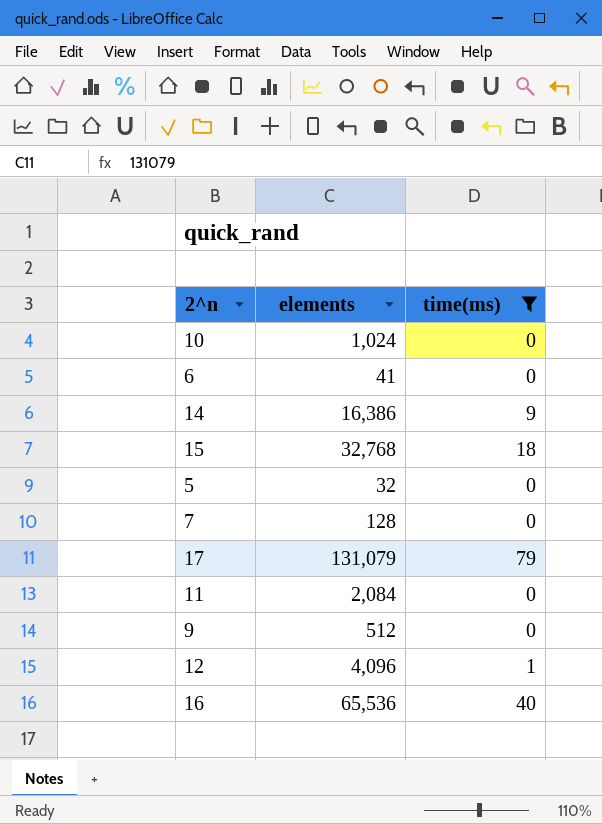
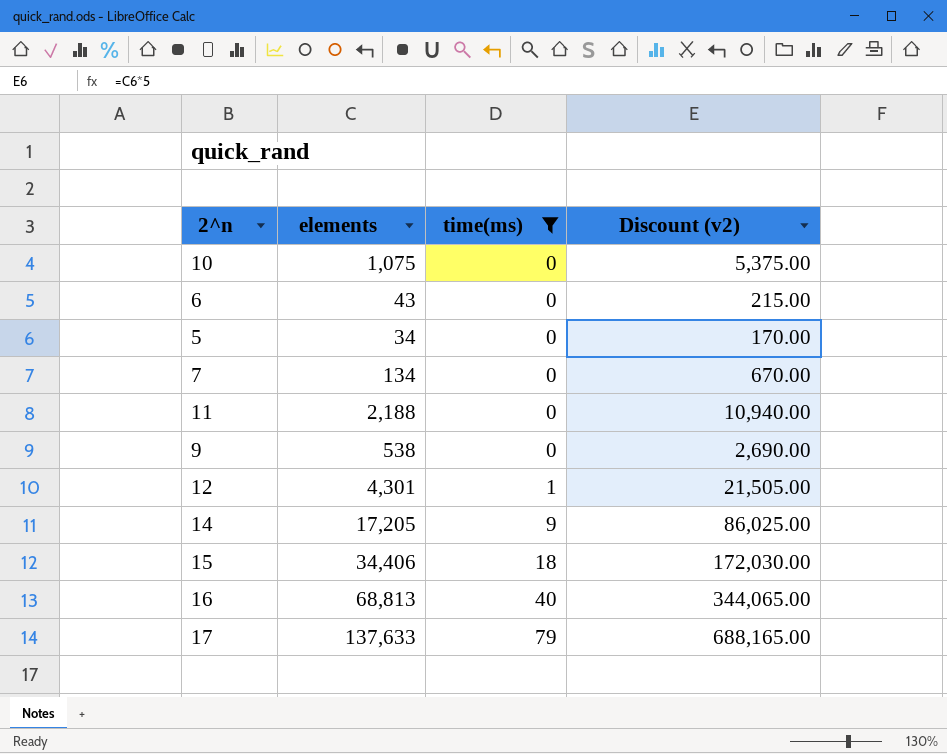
row order: none -> time(ms) ascending
column Discount (v2) | formula: none -> [elements] * 5
10 | elements: 1,024 -> 1,075
6 | elements: 41 -> 43
5 | elements: 32 -> 34
7 | elements: 128 -> 134
11 | elements: 2,084 -> 2,188
9 | elements: 512 -> 538
12 | elements: 4,096 -> 4,301
14 | elements: 16,386 -> 17,205
15 | elements: 32,768 -> 34,406
16 | elements: 65,536 -> 68,813
17 | elements: 131,079 -> 137,633

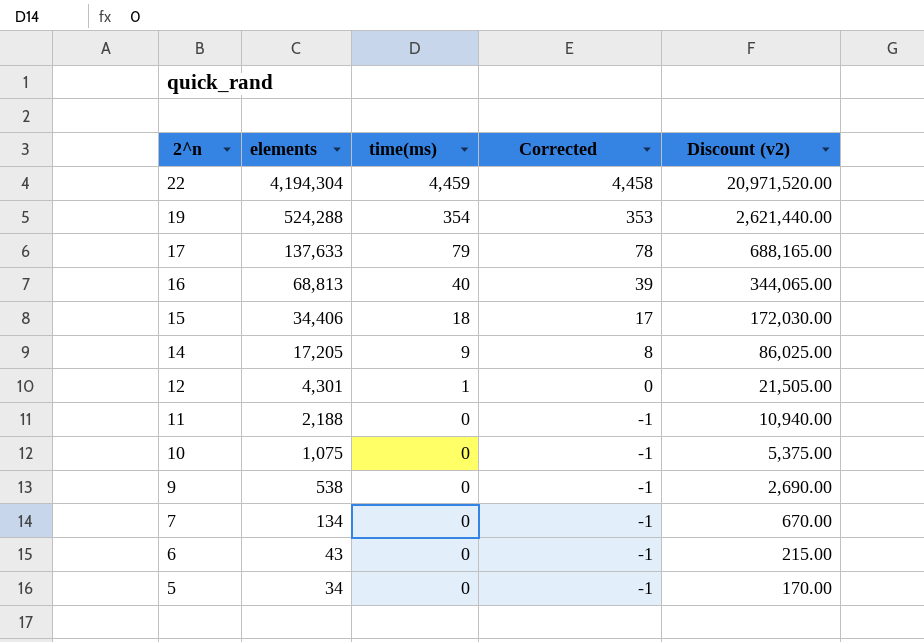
filter: time(ms) <= 79 -> none
row order: time(ms) ascending -> 2^n descending
column Corrected | formula: none -> [time(ms)] - 1

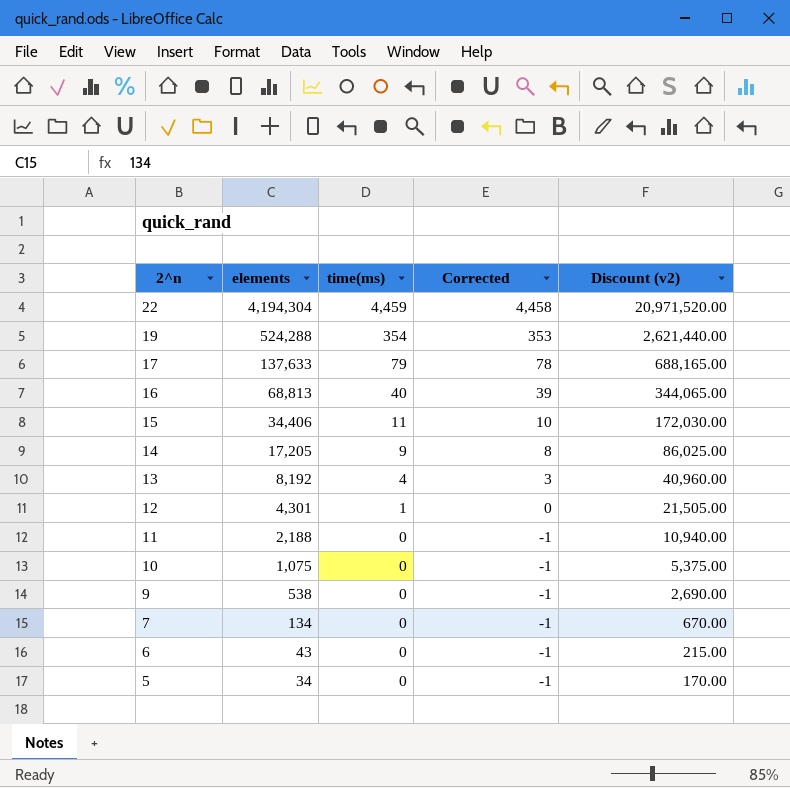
15 | time(ms): 18 -> 11
15 | Corrected: 17 -> 10
row 13: none -> 8,192 | 4 | 3 | 40,960.00

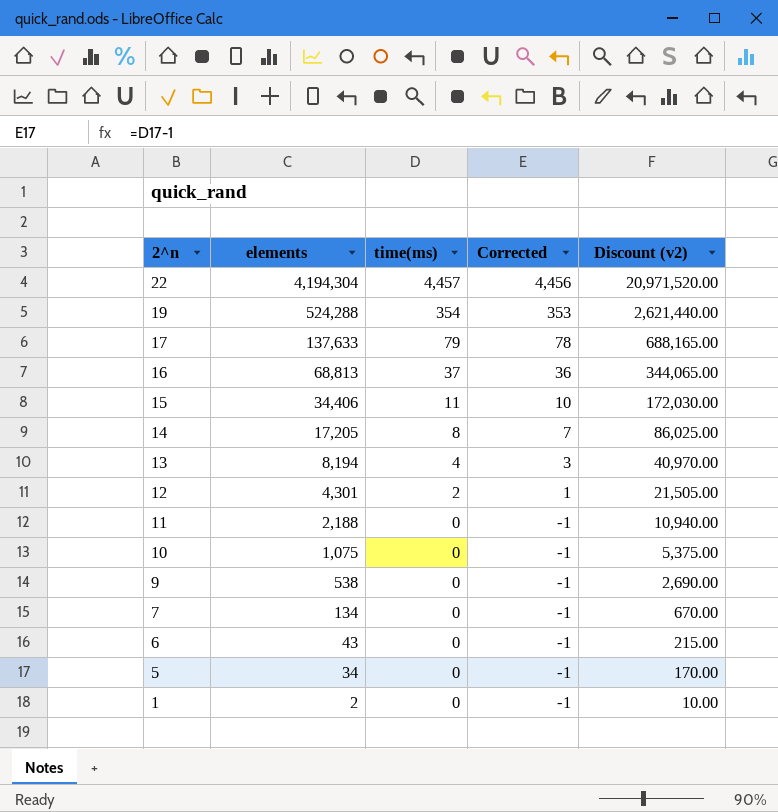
22 | time(ms): 4,459 -> 4,457
22 | Corrected: 4,458 -> 4,456
16 | time(ms): 40 -> 37
16 | Corrected: 39 -> 36
14 | time(ms): 9 -> 8
14 | Corrected: 8 -> 7
13 | elements: 8,192 -> 8,194
13 | Discount (v2): 40,960.00 -> 40,970.00
12 | time(ms): 1 -> 2
12 | Corrected: 0 -> 1
row 1: none -> 2 | 0 | -1 | 10.00

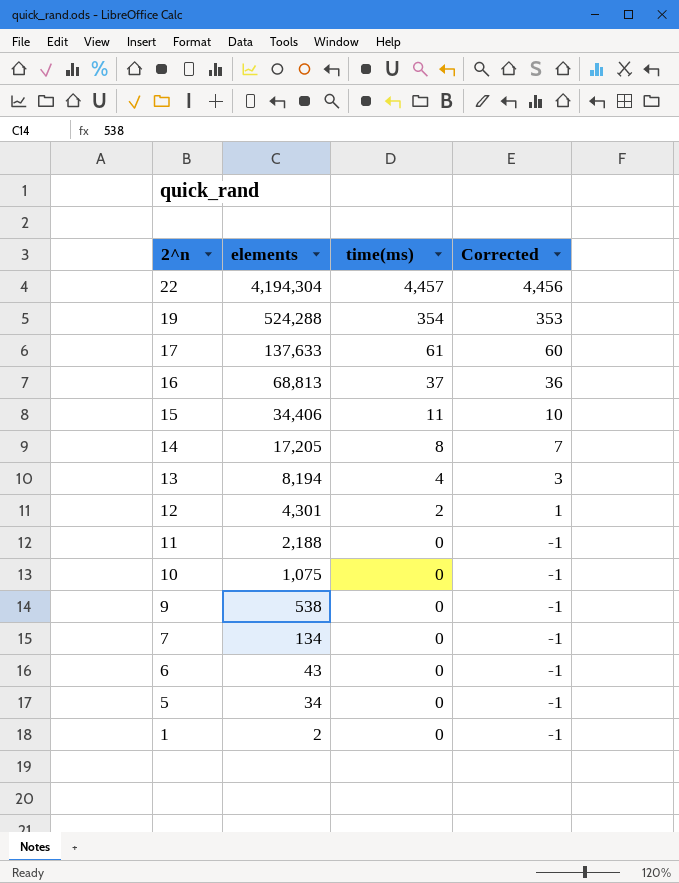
column Discount (v2) | formula: [elements] * 5 -> none
17 | time(ms): 79 -> 61
17 | Corrected: 78 -> 60

